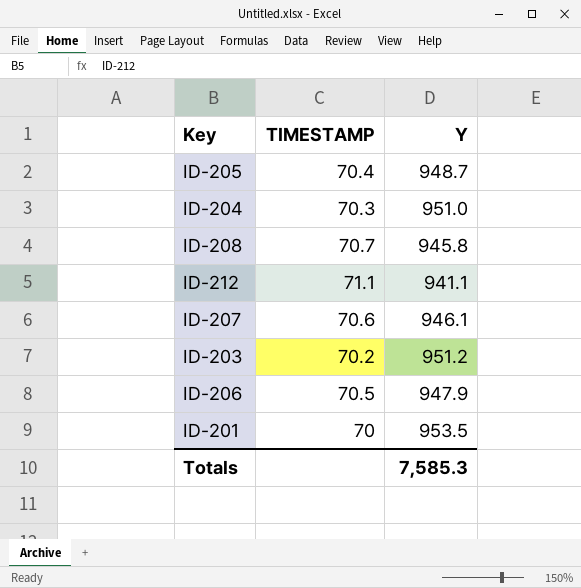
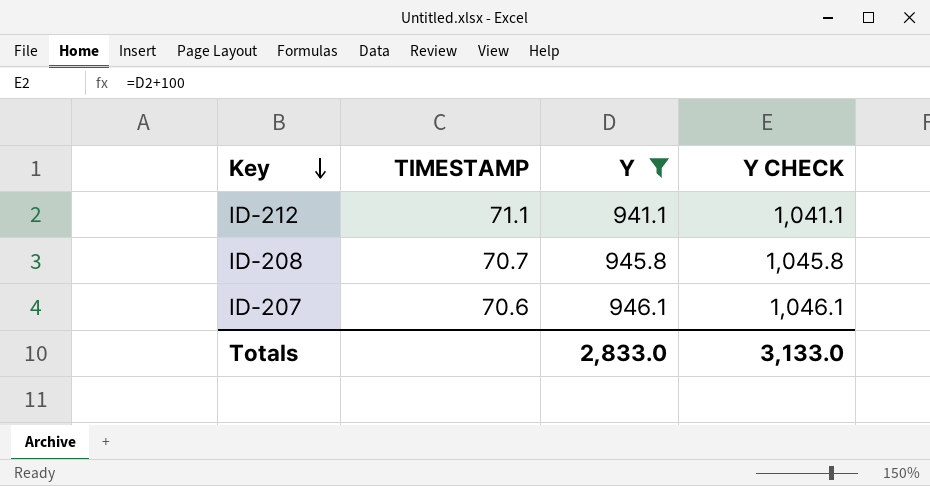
filter: none -> Y <= 946.1
row order: none -> Key descending
column Y CHECK | formula: none -> [Y] + 100
Totals | Y: 7,585.3 -> 2,833.0

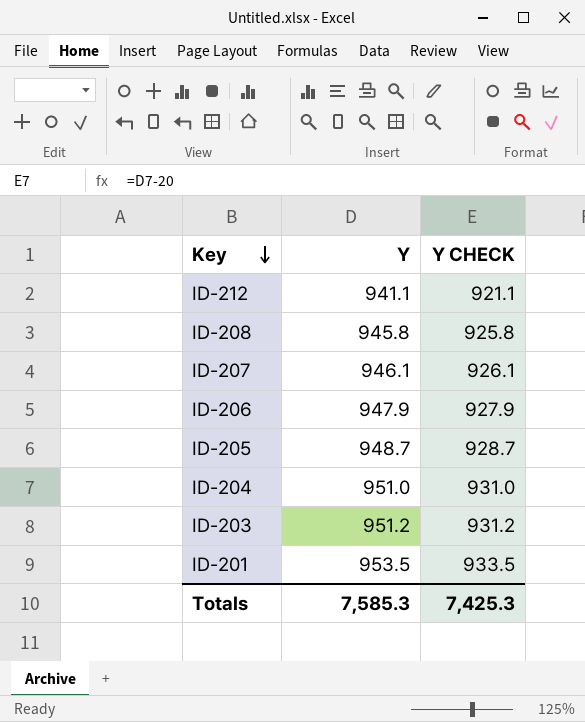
filter: Y <= 946.1 -> none
column TIMESTAMP | position: 2 -> none
column Y CHECK | formula: [Y] + 100 -> [Y] - 20
Totals | Y: 2,833.0 -> 7,585.3
Totals | Y CHECK: 3,133.0 -> 7,425.3

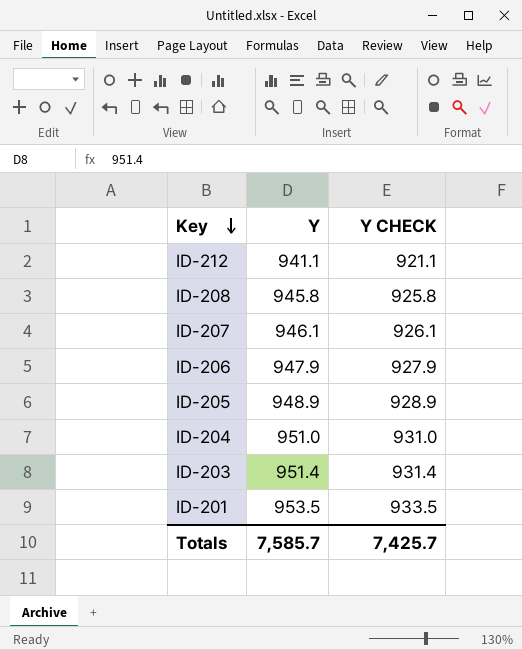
ID-205 | Y: 948.7 -> 948.9
ID-205 | Y CHECK: 928.7 -> 928.9
ID-203 | Y: 951.2 -> 951.4
ID-203 | Y CHECK: 931.2 -> 931.4
Totals | Y: 7,585.3 -> 7,585.7
Totals | Y CHECK: 7,425.3 -> 7,425.7

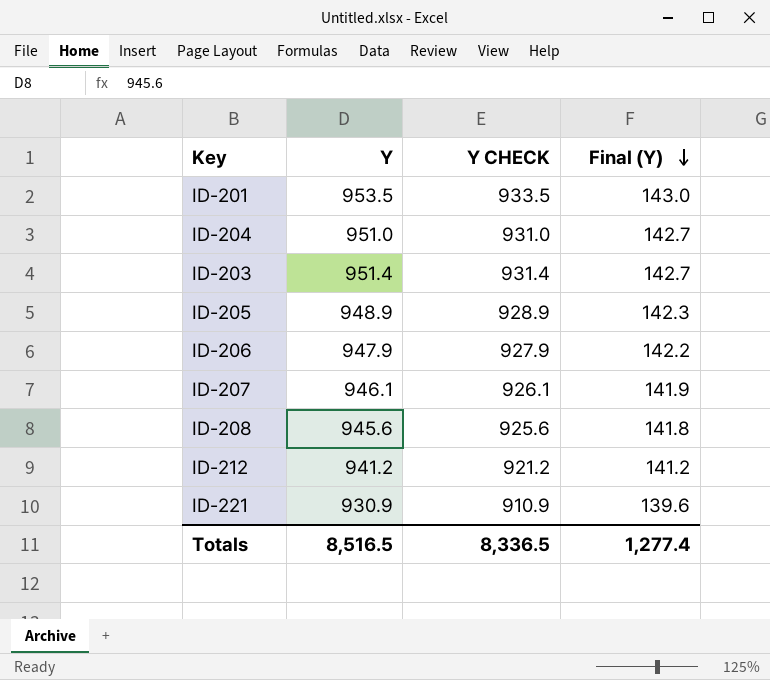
row order: Key descending -> Final (Y) descending
column Final (Y) | formula: none -> [Y] * 0.15
ID-208 | Y: 945.8 -> 945.6
ID-208 | Y CHECK: 925.8 -> 925.6
ID-212 | Y: 941.1 -> 941.2
ID-212 | Y CHECK: 921.1 -> 921.2
row ID-221: none -> 930.9 | 910.9 | 139.6
Totals | Y: 7,585.7 -> 8,516.5
Totals | Y CHECK: 7,425.7 -> 8,336.5

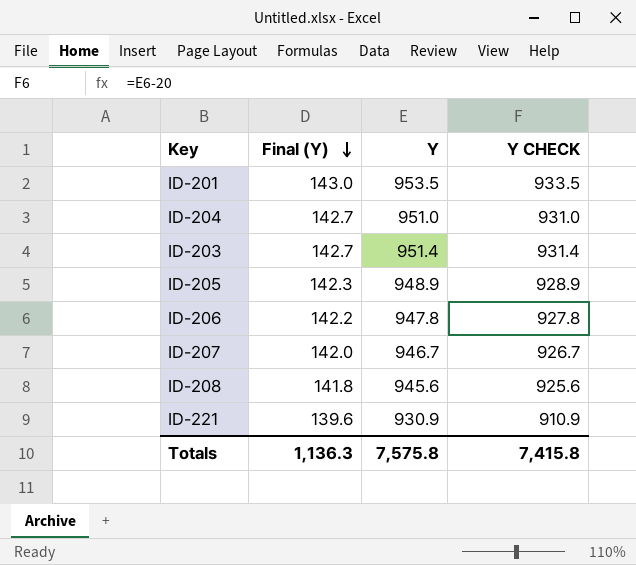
column Final (Y) | position: 4 -> 2
row ID-212: 941.2 | 921.2 | 141.2 -> none
ID-206 | Y: 947.9 -> 947.8
ID-206 | Y CHECK: 927.9 -> 927.8
ID-207 | Final (Y): 141.9 -> 142.0
ID-207 | Y: 946.1 -> 946.7
ID-207 | Y CHECK: 926.1 -> 926.7
Totals | Final (Y): 1,277.4 -> 1,136.3
Totals | Y: 8,516.5 -> 7,575.8
Totals | Y CHECK: 8,336.5 -> 7,415.8

